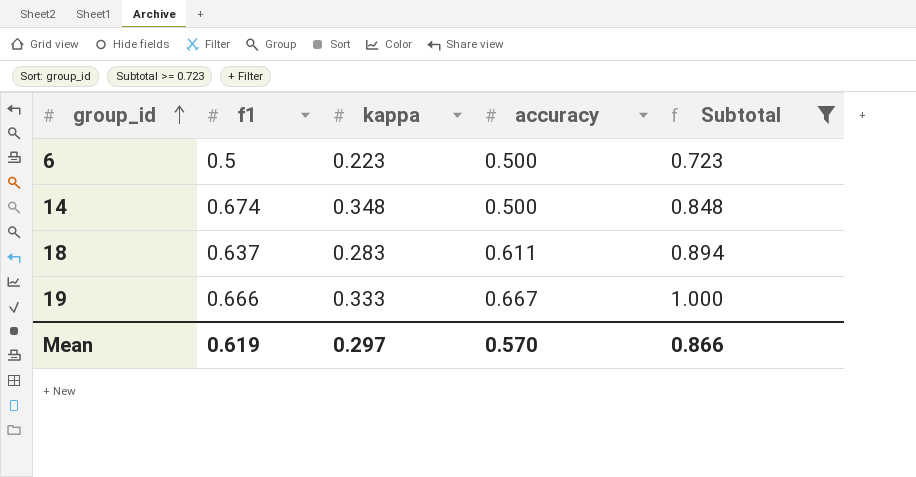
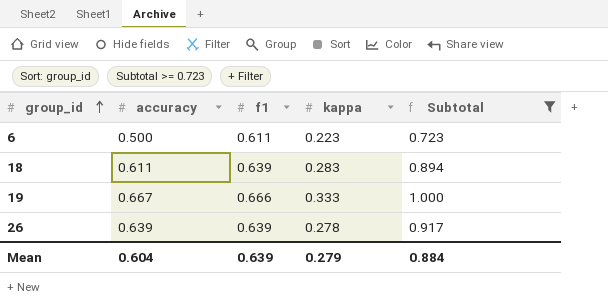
column accuracy | position: 4 -> 2
row 14: 0.674 | 0.348 | 0.500 | 0.848 -> none
6 | f1: 0.5 -> 0.611
18 | f1: 0.637 -> 0.639
row 26: none -> 0.639 | 0.639 | 0.278 | 0.917
Mean | accuracy: 0.570 -> 0.604
Mean | f1: 0.619 -> 0.639
Mean | kappa: 0.297 -> 0.279
Mean | Subtotal: 0.866 -> 0.884

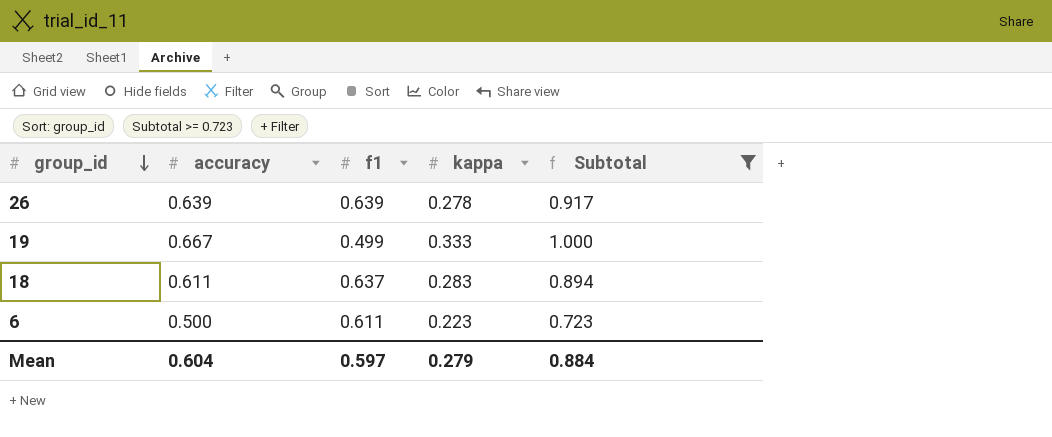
row order: group_id ascending -> group_id descending
19 | f1: 0.666 -> 0.499
18 | f1: 0.639 -> 0.637
Mean | f1: 0.639 -> 0.597

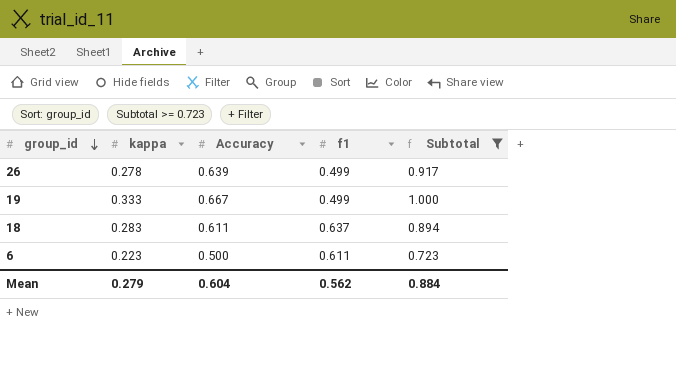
column kappa | position: 4 -> 2
column name: accuracy -> Accuracy
26 | f1: 0.639 -> 0.499
Mean | f1: 0.597 -> 0.562

